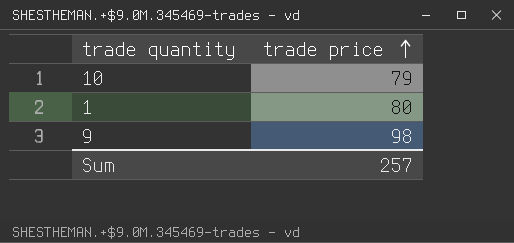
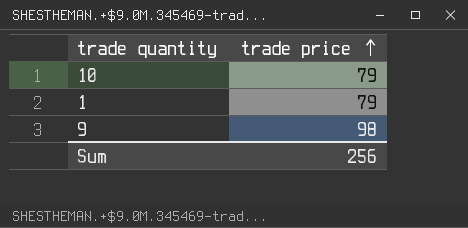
1 | trade price: 80 -> 79
Sum | trade price: 257 -> 256

